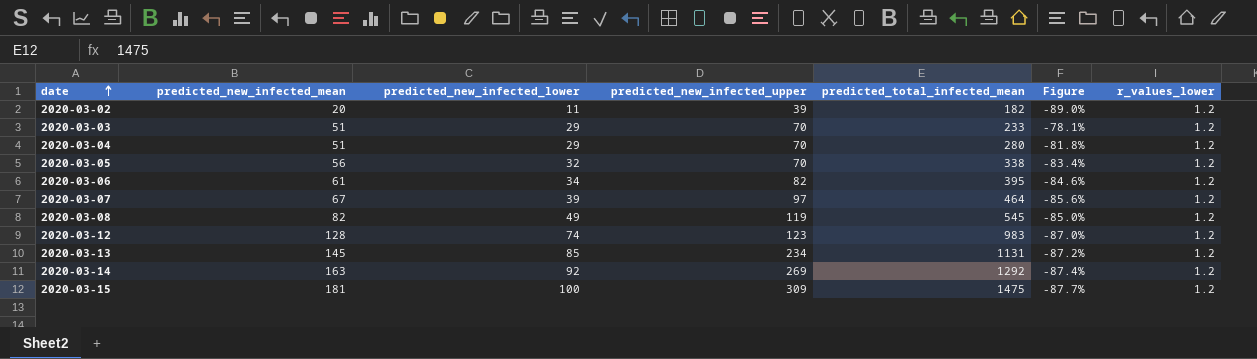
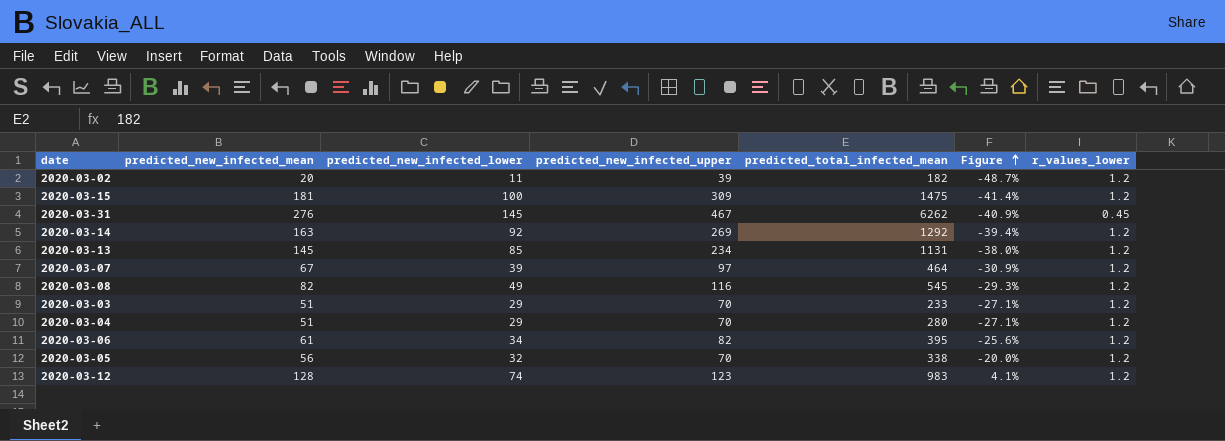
row order: date ascending -> Figure ascending
column Figure | formula: ([predicted_new_infected_mean] - [predicted_total_infected_mean]) / [predicted_total_infected_mean] -> ([predicted_new_infected_mean] - [predicted_new_infected_upper]) / [predicted_new_infected_upper]
row 2020-03-31: none -> 276 | 145 | 467 | 6262 | -40.9% | 0.45
2020-03-08 | predicted_new_infected_upper: 119 -> 116

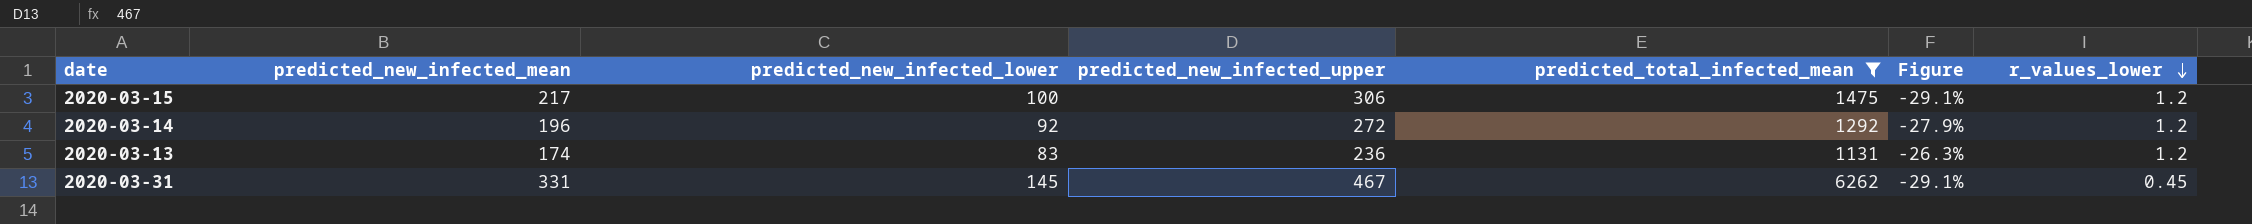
filter: none -> predicted_total_infected_mean >= 1131
row order: Figure ascending -> r_values_lower descending
2020-03-15 | predicted_new_infected_mean: 181 -> 217
2020-03-15 | predicted_new_infected_upper: 309 -> 306
2020-03-15 | Figure: -41.4% -> -29.1%
2020-03-14 | predicted_new_infected_mean: 163 -> 196
2020-03-14 | predicted_new_infected_upper: 269 -> 272
2020-03-14 | Figure: -39.4% -> -27.9%
2020-03-13 | predicted_new_infected_mean: 145 -> 174
2020-03-13 | predicted_new_infected_lower: 85 -> 83
2020-03-13 | predicted_new_infected_upper: 234 -> 236
2020-03-13 | Figure: -38.0% -> -26.3%
2020-03-31 | predicted_new_infected_mean: 276 -> 331
2020-03-31 | Figure: -40.9% -> -29.1%

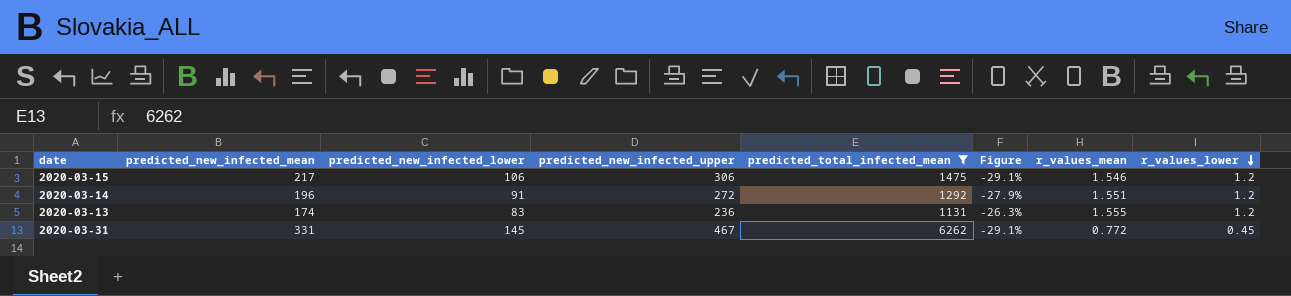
column r_values_mean | position: none -> 7
2020-03-15 | predicted_new_infected_lower: 100 -> 106
2020-03-14 | predicted_new_infected_lower: 92 -> 91

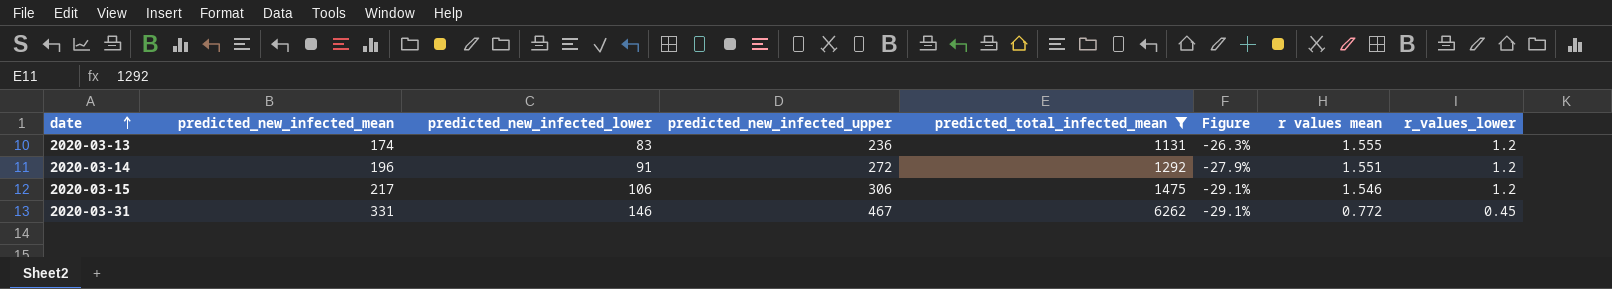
row order: r_values_lower descending -> date ascending
column name: r_values_mean -> r values mean
2020-03-31 | predicted_new_infected_lower: 145 -> 146

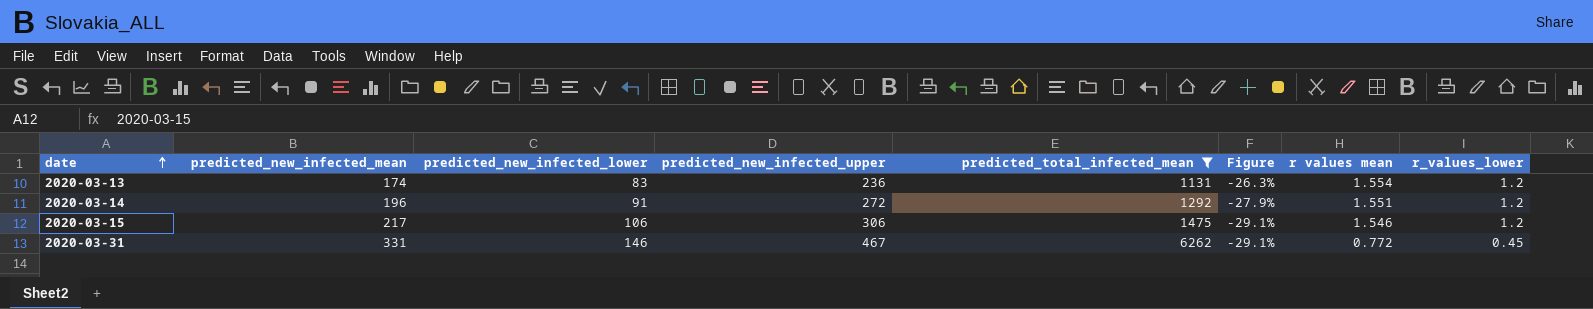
2020-03-13 | r values mean: 1.555 -> 1.554

